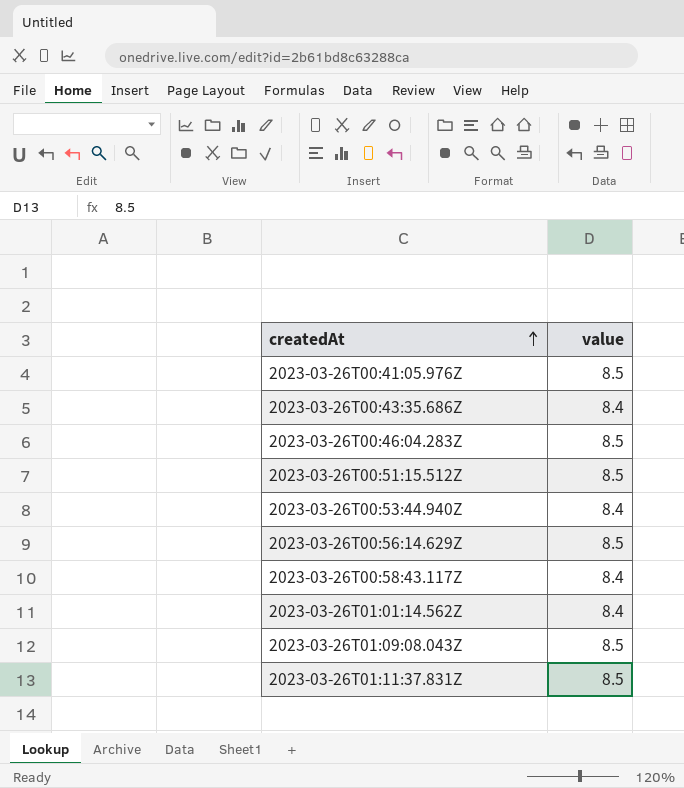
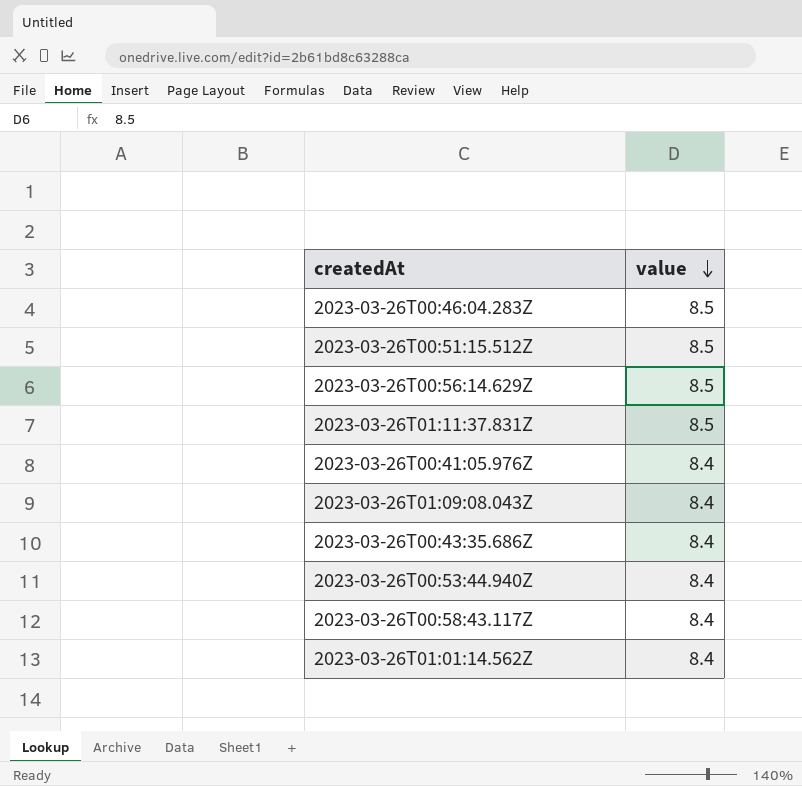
row order: createdAt ascending -> value descending
2023-03-26T00:41:05.976Z | value: 8.5 -> 8.4
2023-03-26T01:09:08.043Z | value: 8.5 -> 8.4

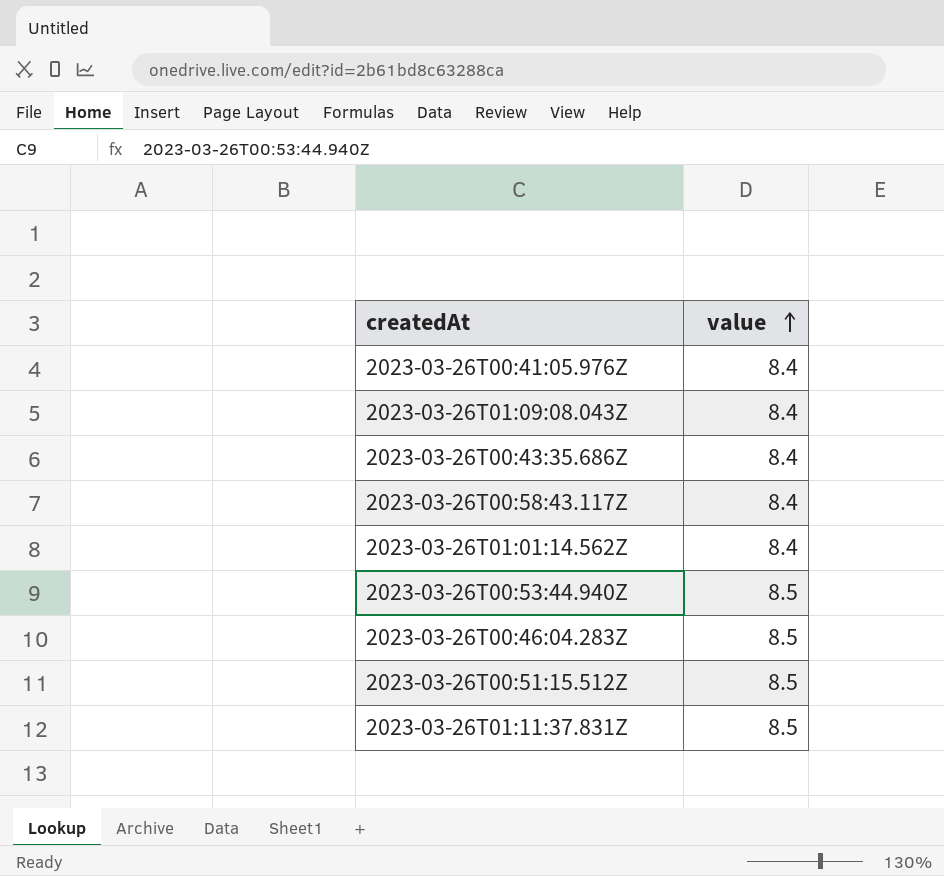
row order: value descending -> value ascending
row 2023-03-26T00:56:14.629Z: 8.5 -> none
2023-03-26T00:53:44.940Z | value: 8.4 -> 8.5

